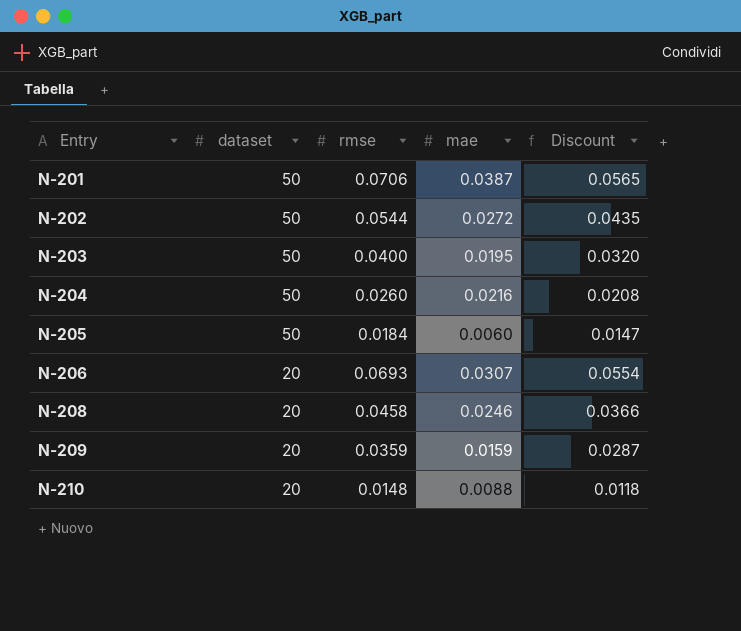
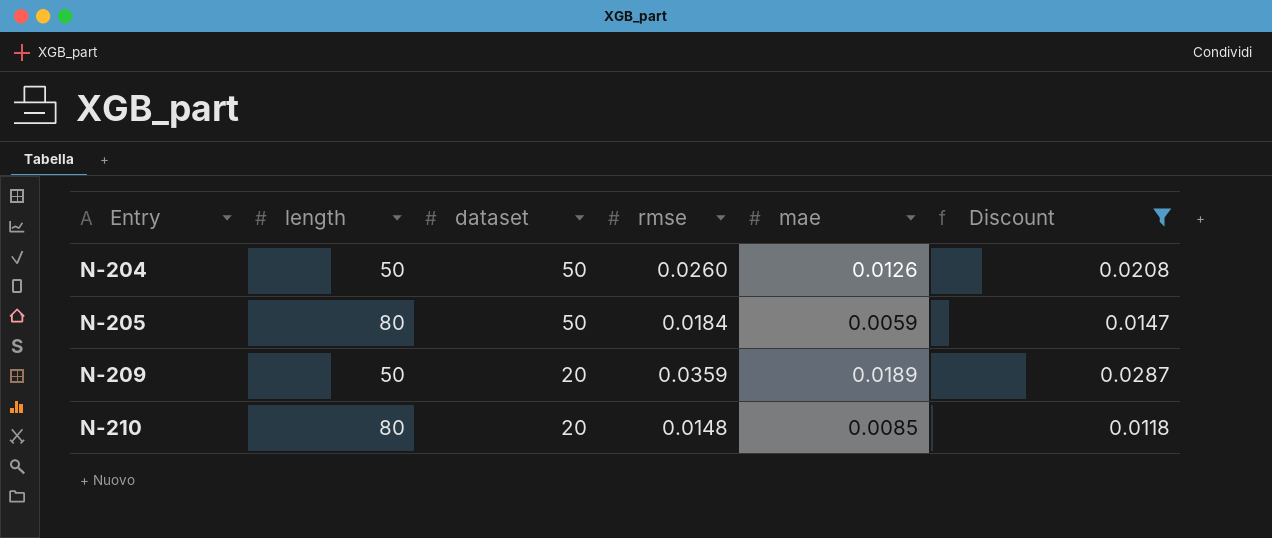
filter: none -> Discount <= 0.0287
column length | position: none -> 2
N-204 | mae: 0.0216 -> 0.0126
N-205 | mae: 0.0060 -> 0.0059
N-209 | mae: 0.0159 -> 0.0189
N-210 | mae: 0.0088 -> 0.0085

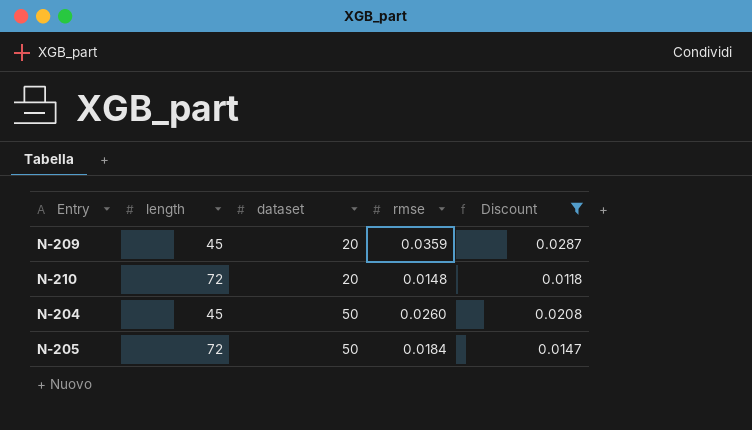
row order: Entry ascending -> dataset ascending
column mae | position: 5 -> none
N-209 | length: 50 -> 45
N-210 | length: 80 -> 72
N-204 | length: 50 -> 45
N-205 | length: 80 -> 72

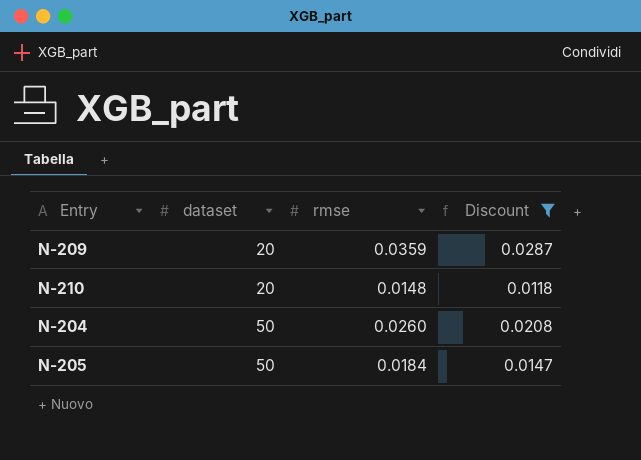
column length | position: 2 -> none

